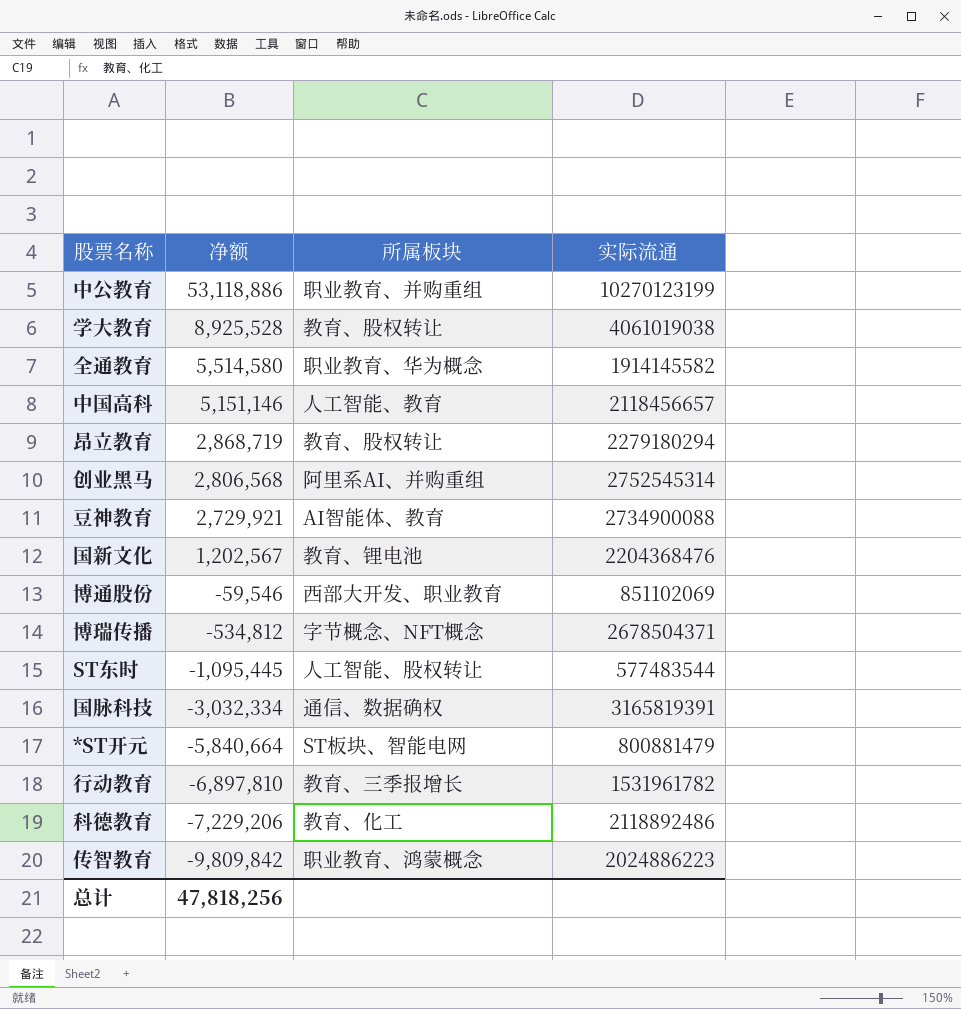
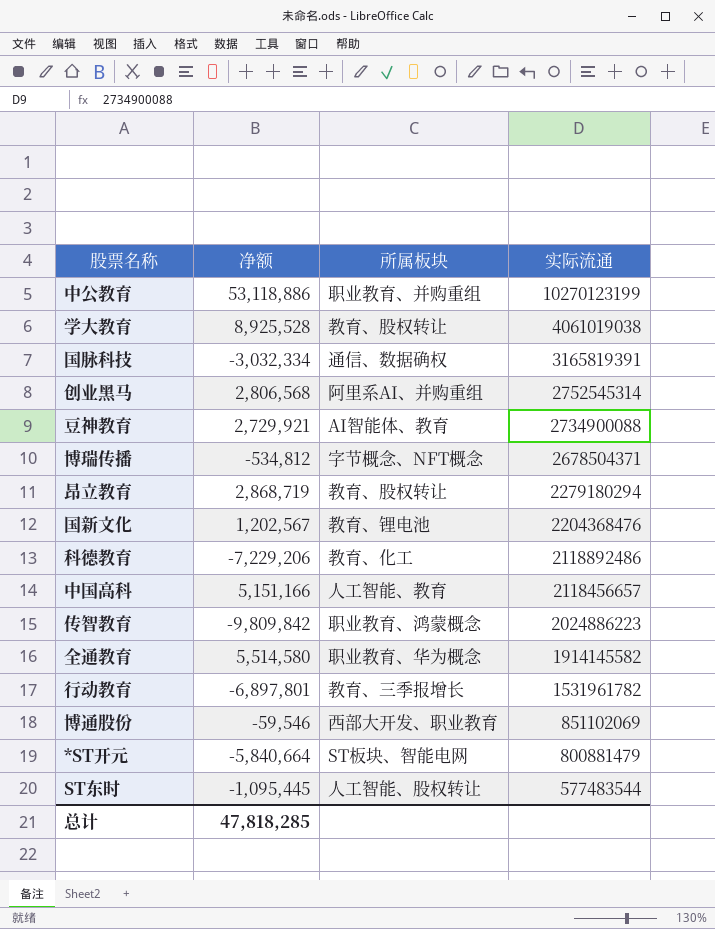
row order: 净额 descending -> 实际流通 descending
中国高科 | 净额: 5,151,146 -> 5,151,166
行动教育 | 净额: -6,897,810 -> -6,897,801
总计 | 净额: 47,818,256 -> 47,818,285

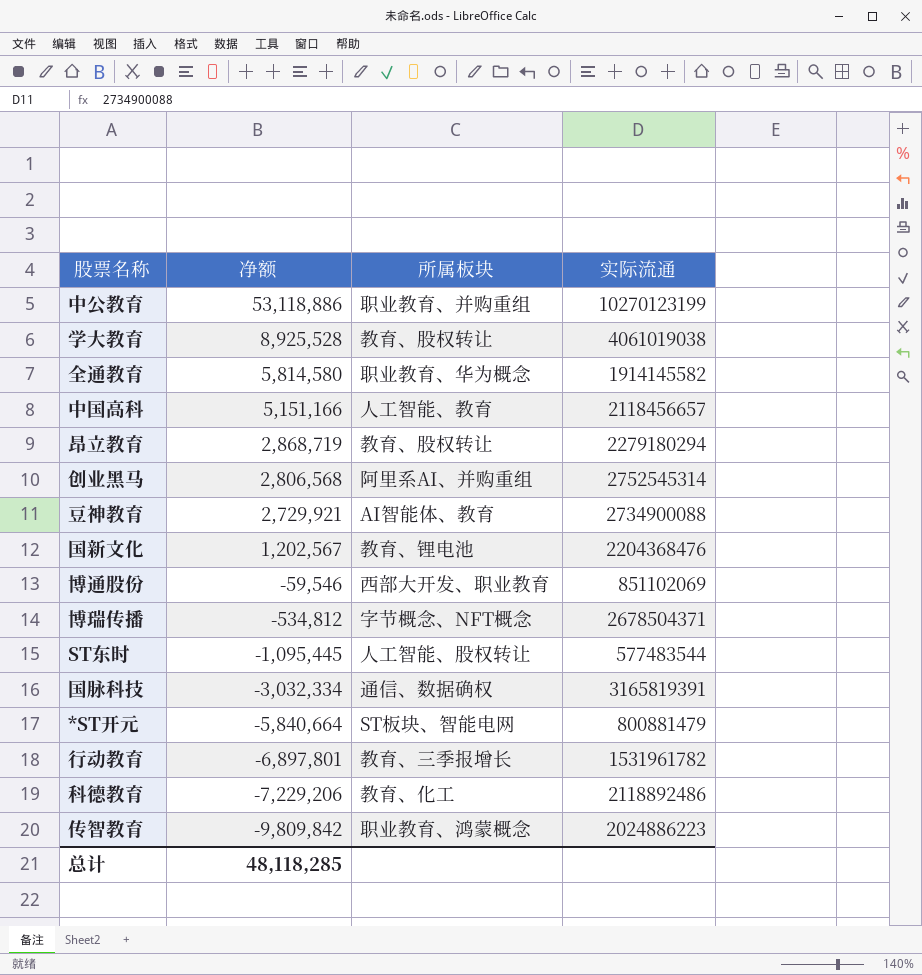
row order: 实际流通 descending -> 净额 descending
全通教育 | 净额: 5,514,580 -> 5,814,580
总计 | 净额: 47,818,285 -> 48,118,285

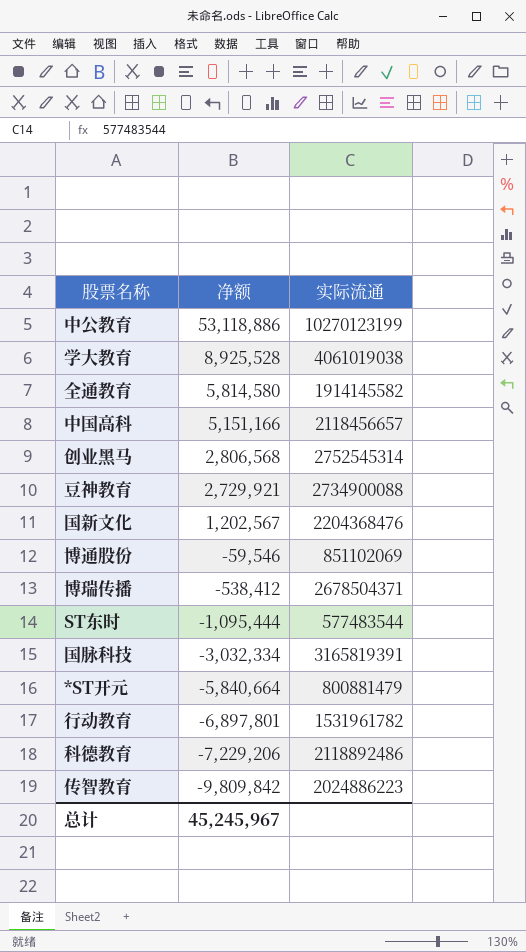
column 所属板块 | position: 3 -> none
row 昂立教育: 2,868,719 | 教育、股权转让 | 2279180294 -> none
博瑞传播 | 净额: -534,812 -> -538,412
ST东时 | 净额: -1,095,445 -> -1,095,444
总计 | 净额: 48,118,285 -> 45,245,967

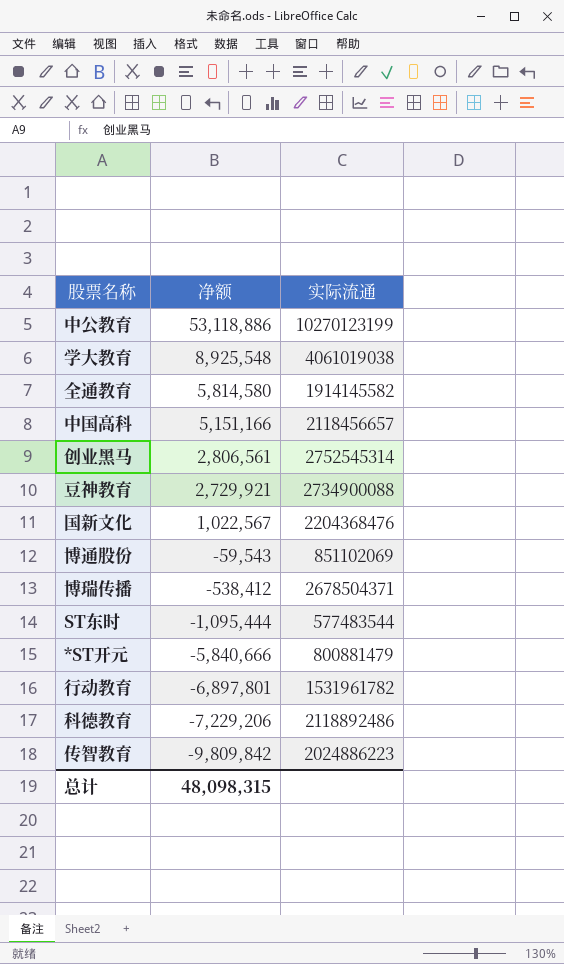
row 国脉科技: -3,032,334 | 3165819391 -> none
学大教育 | 净额: 8,925,528 -> 8,925,548
创业黑马 | 净额: 2,806,568 -> 2,806,561
国新文化 | 净额: 1,202,567 -> 1,022,567
博通股份 | 净额: -59,546 -> -59,543
*ST开元 | 净额: -5,840,664 -> -5,840,666
总计 | 净额: 45,245,967 -> 48,098,315

